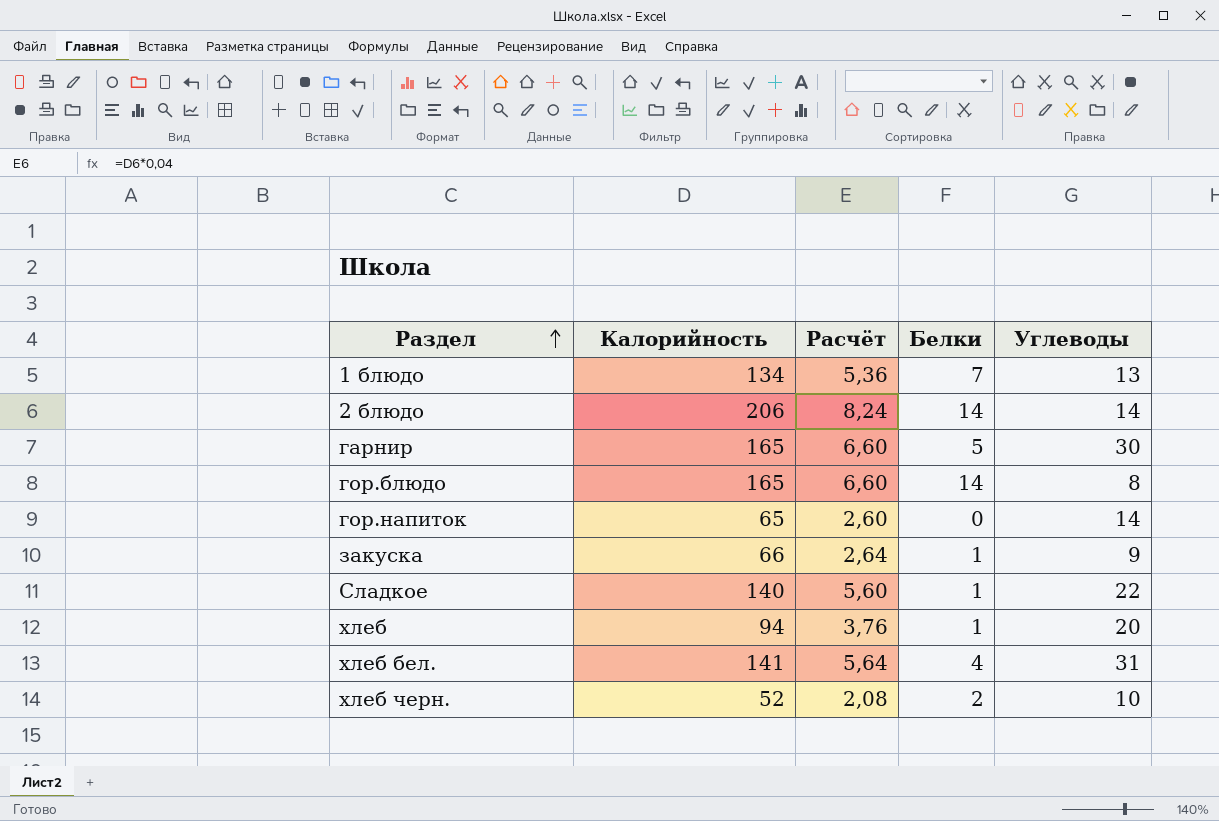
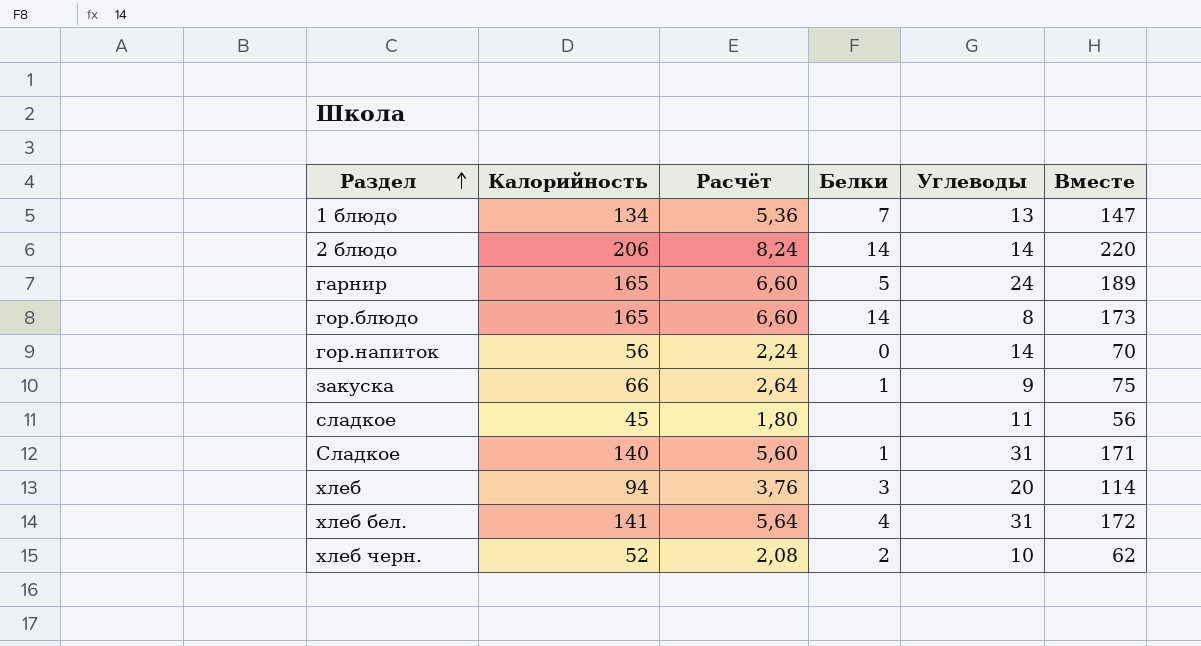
column Вместе | formula: none -> [Калорийность] + [Углеводы]
гарнир | Углеводы: 30 -> 24
гор.напиток | Калорийность: 65 -> 56
гор.напиток | Расчёт: 2,60 -> 2,24
row сладкое: none -> 45 | 1,80 | none | 11 | 56
Сладкое | Углеводы: 22 -> 31
хлеб | Белки: 1 -> 3

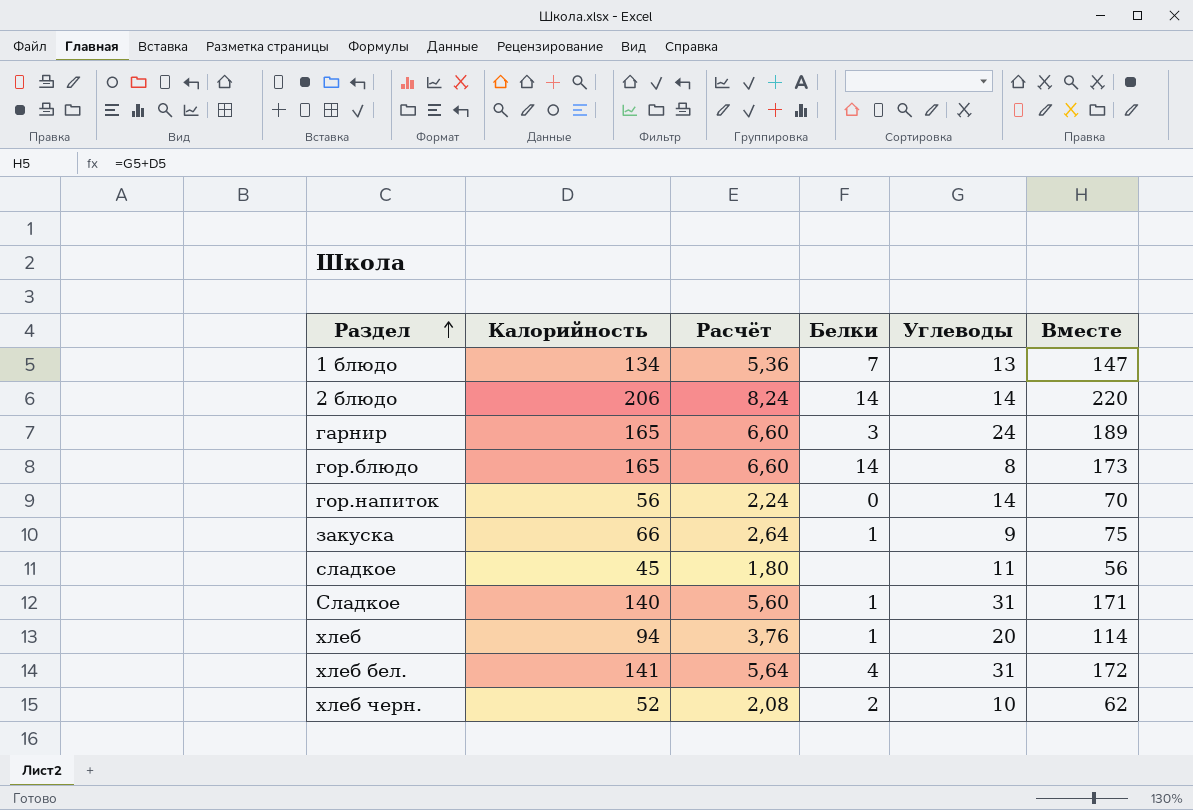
гарнир | Белки: 5 -> 3
хлеб | Белки: 3 -> 1

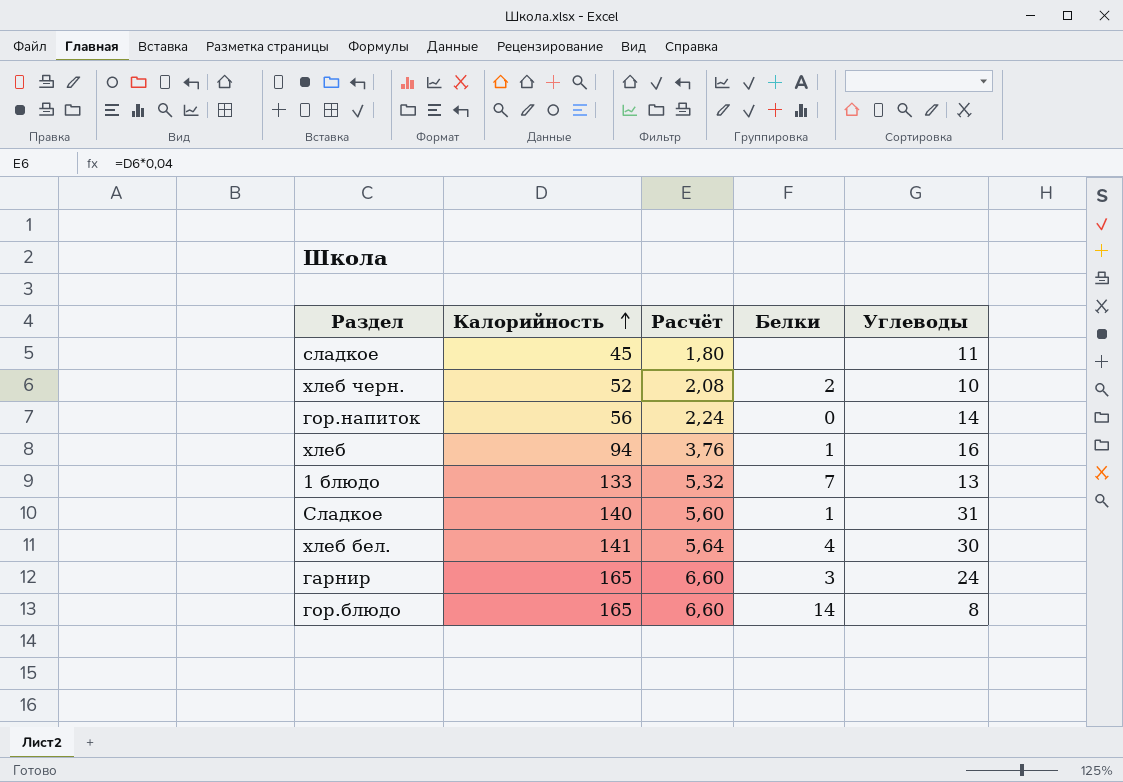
row order: Раздел ascending -> Калорийность ascending
column Вместе | formula: [Калорийность] + [Углеводы] -> none
row 2 блюдо: 206 | 8,24 | 14 | 14 | 220 -> none
row закуска: 66 | 2,64 | 1 | 9 | 75 -> none
хлеб | Углеводы: 20 -> 16
1 блюдо | Калорийность: 134 -> 133
1 блюдо | Расчёт: 5,36 -> 5,32
хлеб бел. | Углеводы: 31 -> 30

